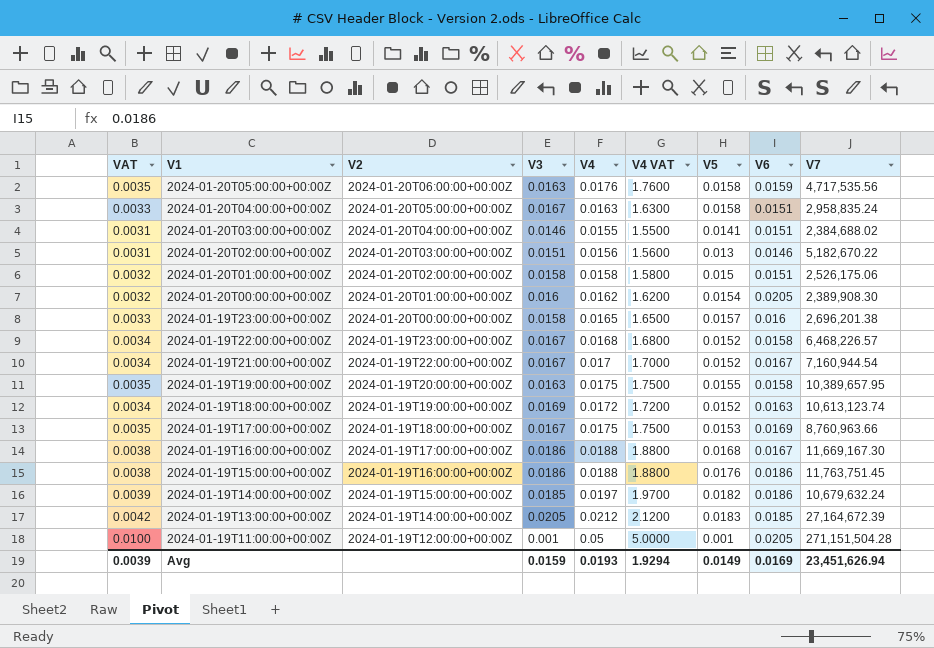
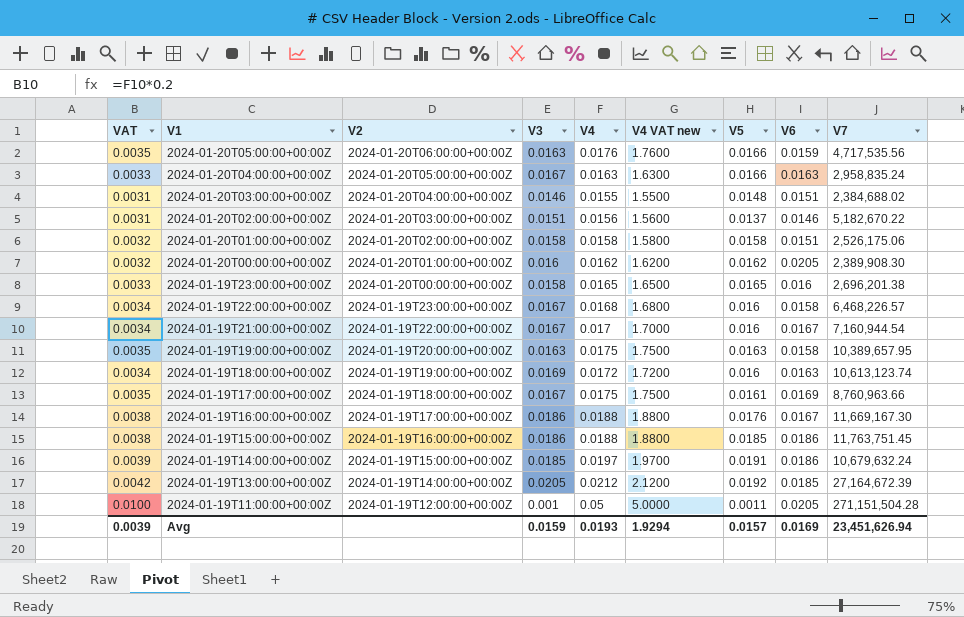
column name: V4 VAT -> V4 VAT new
2024-01-20T05:00:00+00:00Z | V5: 0.0158 -> 0.0166
2024-01-20T04:00:00+00:00Z | V5: 0.0158 -> 0.0166
2024-01-20T04:00:00+00:00Z | V6: 0.0151 -> 0.0163
2024-01-20T03:00:00+00:00Z | V5: 0.0141 -> 0.0148
2024-01-20T02:00:00+00:00Z | V5: 0.013 -> 0.0137
2024-01-20T01:00:00+00:00Z | V5: 0.015 -> 0.0158
2024-01-20T00:00:00+00:00Z | V5: 0.0154 -> 0.0162
2024-01-19T23:00:00+00:00Z | V5: 0.0157 -> 0.0165
2024-01-19T22:00:00+00:00Z | V5: 0.0152 -> 0.016
2024-01-19T21:00:00+00:00Z | V5: 0.0152 -> 0.016
2024-01-19T19:00:00+00:00Z | V5: 0.0155 -> 0.0163
2024-01-19T18:00:00+00:00Z | V5: 0.0152 -> 0.016
2024-01-19T17:00:00+00:00Z | V5: 0.0153 -> 0.0161
2024-01-19T16:00:00+00:00Z | V5: 0.0168 -> 0.0176
2024-01-19T15:00:00+00:00Z | V5: 0.0176 -> 0.0185
2024-01-19T14:00:00+00:00Z | V5: 0.0182 -> 0.0191
2024-01-19T13:00:00+00:00Z | V5: 0.0183 -> 0.0192
2024-01-19T11:00:00+00:00Z | V5: 0.001 -> 0.0011
Avg | V5: 0.0149 -> 0.0157

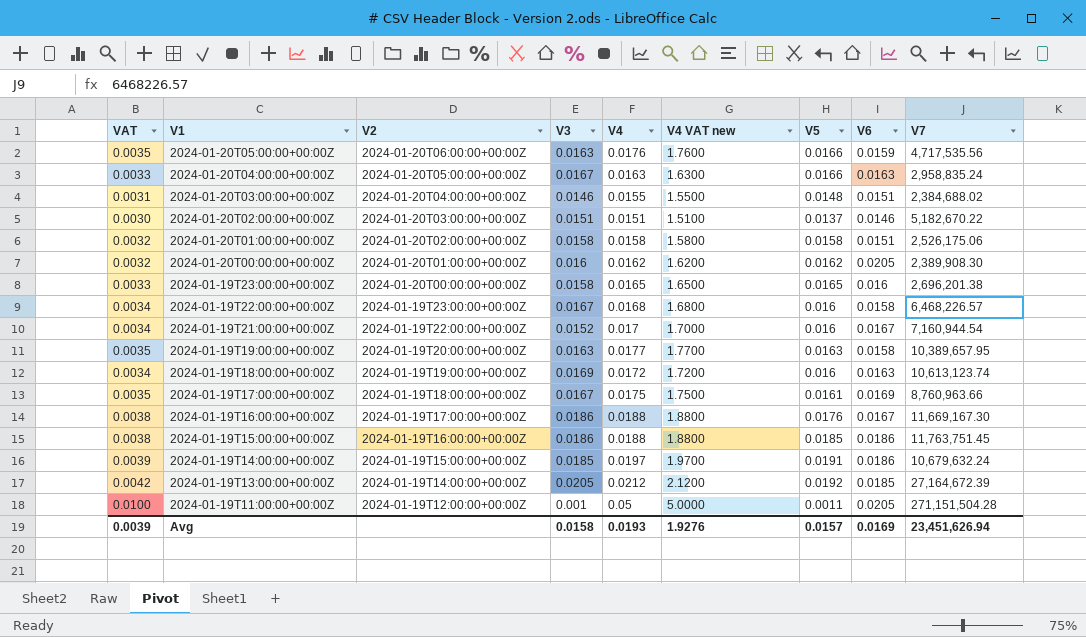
2024-01-20T02:00:00+00:00Z | VAT: 0.0031 -> 0.0030
2024-01-20T02:00:00+00:00Z | V4: 0.0156 -> 0.0151
2024-01-20T02:00:00+00:00Z | V4 VAT new: 1.5600 -> 1.5100
2024-01-19T21:00:00+00:00Z | V3: 0.0167 -> 0.0152
2024-01-19T19:00:00+00:00Z | V4: 0.0175 -> 0.0177
2024-01-19T19:00:00+00:00Z | V4 VAT new: 1.7500 -> 1.7700
Avg | V3: 0.0159 -> 0.0158
Avg | V4 VAT new: 1.9294 -> 1.9276

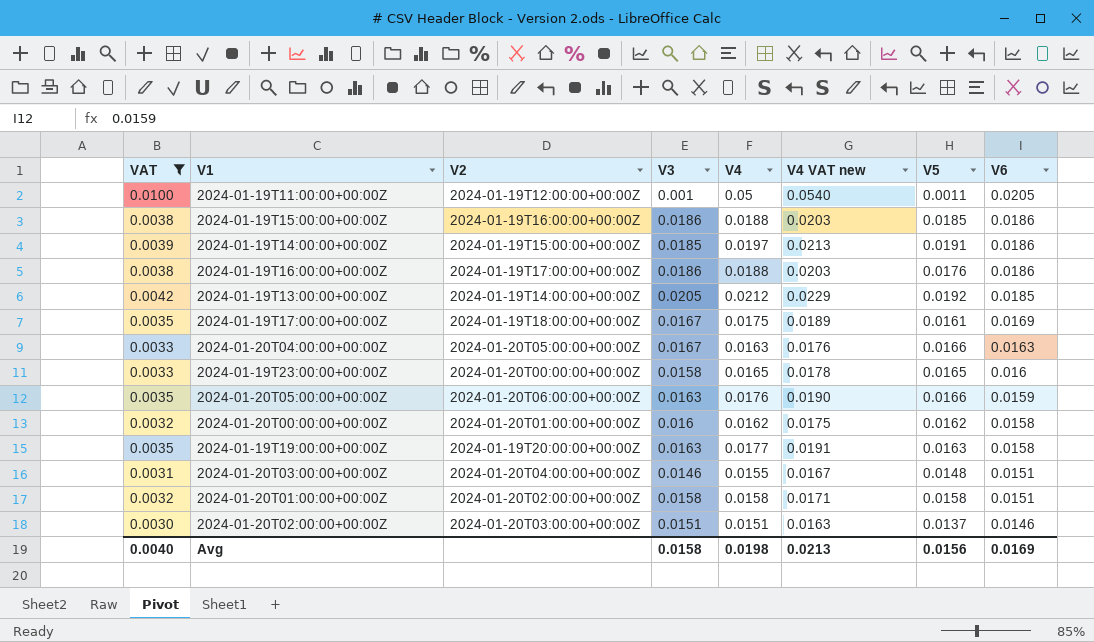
filter: none -> VAT != 0.0034
row order: V1 descending -> V6 descending
column V7 | position: 9 -> none
column V4 VAT new | formula: [V4] * 100 -> [V4] * 1.08
2024-01-19T16:00:00+00:00Z | V6: 0.0167 -> 0.0186
2024-01-20T00:00:00+00:00Z | V6: 0.0205 -> 0.0158
Avg | VAT: 0.0039 -> 0.0040
Avg | V4: 0.0193 -> 0.0198
Avg | V4 VAT new: 1.9276 -> 0.0213
Avg | V5: 0.0157 -> 0.0156

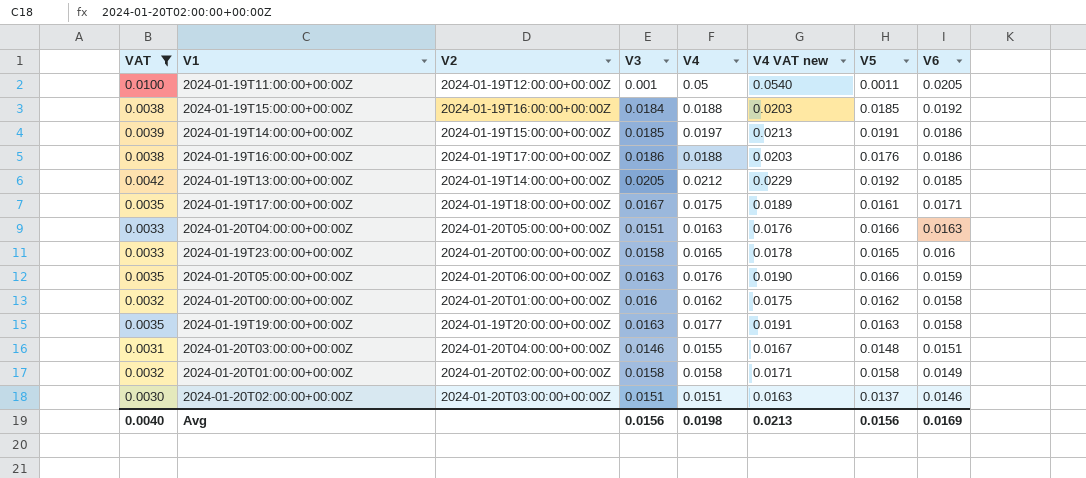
2024-01-19T15:00:00+00:00Z | V3: 0.0186 -> 0.0184
2024-01-19T15:00:00+00:00Z | V6: 0.0186 -> 0.0192
2024-01-19T17:00:00+00:00Z | V6: 0.0169 -> 0.0171
2024-01-20T04:00:00+00:00Z | V3: 0.0167 -> 0.0151
2024-01-20T01:00:00+00:00Z | V6: 0.0151 -> 0.0149
Avg | V3: 0.0158 -> 0.0156

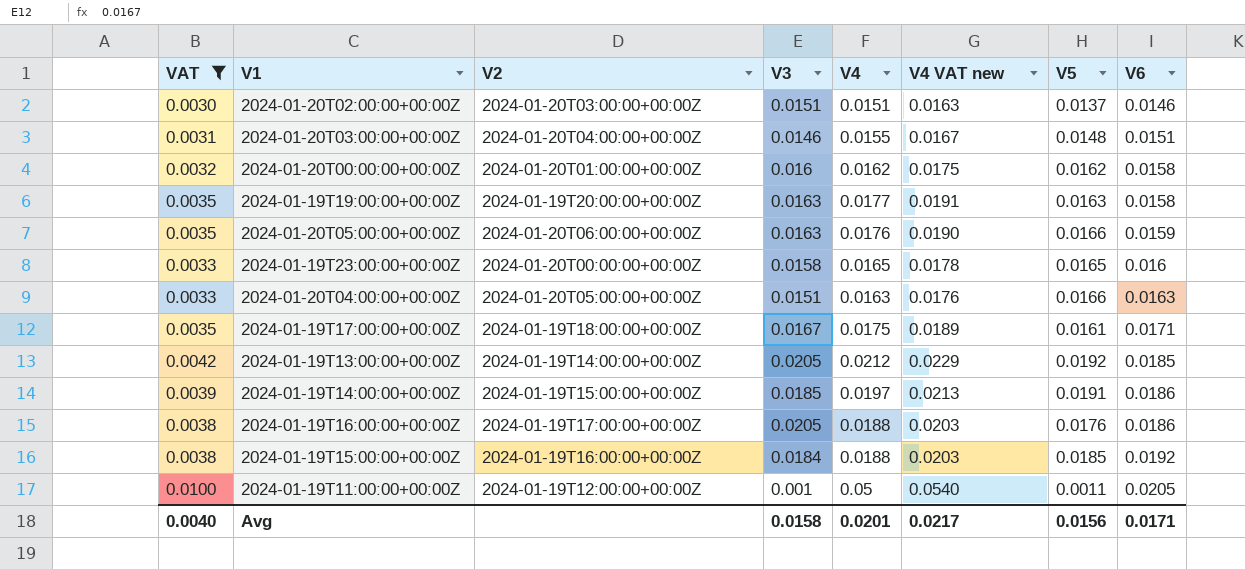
row order: V6 descending -> V6 ascending
row 2024-01-20T01:00:00+00:00Z: 0.0032 | 2024-01-20T02:00:00+00:00Z | 0.0158 | 0.0158 | 0.0171 | 0.0158 | 0.0149 -> none
2024-01-19T16:00:00+00:00Z | V3: 0.0186 -> 0.0205
Avg | V3: 0.0156 -> 0.0158
Avg | V4: 0.0198 -> 0.0201
Avg | V4 VAT new: 0.0213 -> 0.0217
Avg | V6: 0.0169 -> 0.0171

